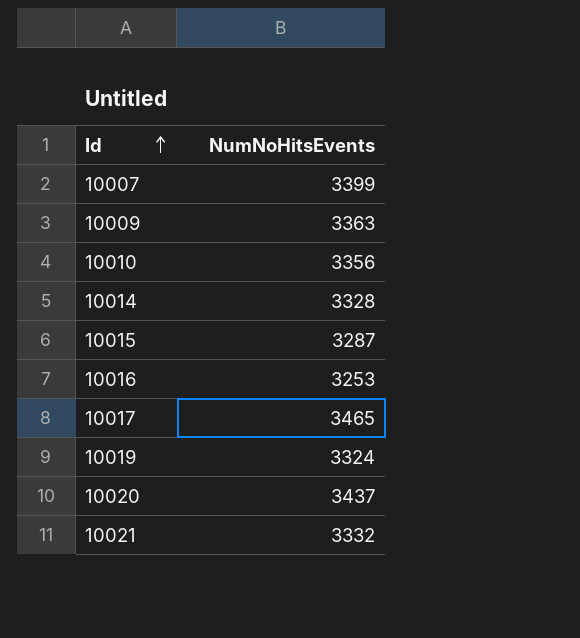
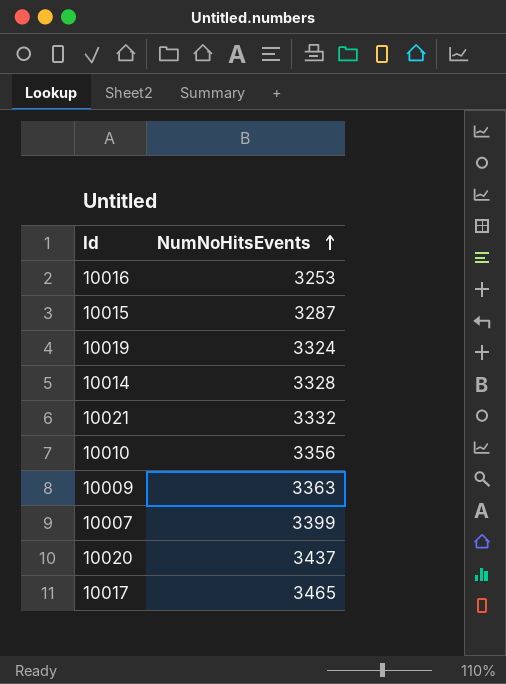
row order: Id ascending -> NumNoHitsEvents ascending

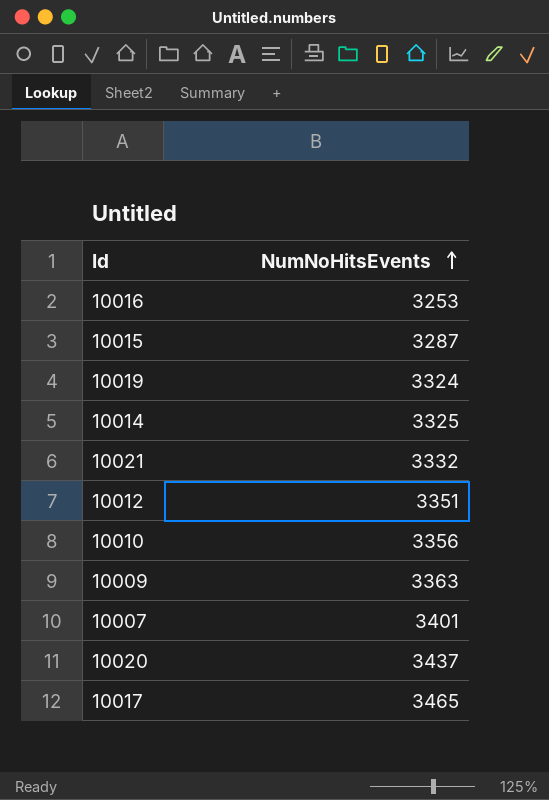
10014 | NumNoHitsEvents: 3328 -> 3325
row 10012: none -> 3351
10007 | NumNoHitsEvents: 3399 -> 3401

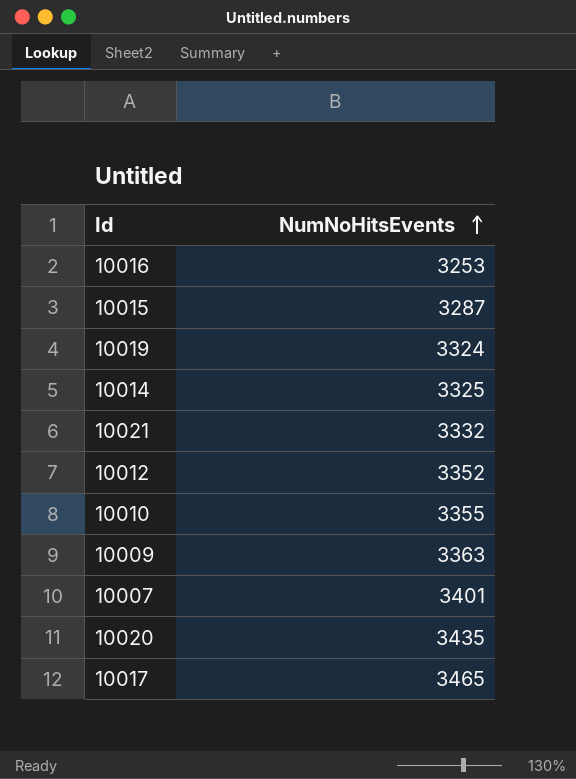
10012 | NumNoHitsEvents: 3351 -> 3352
10010 | NumNoHitsEvents: 3356 -> 3355
10020 | NumNoHitsEvents: 3437 -> 3435

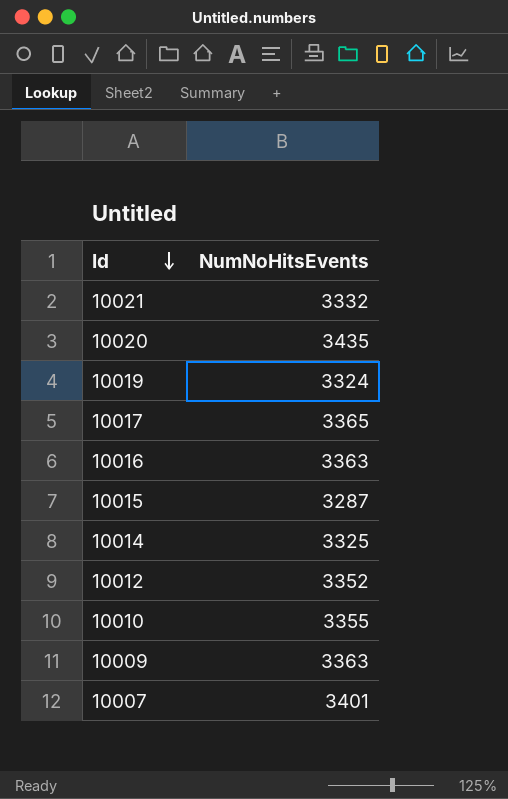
row order: NumNoHitsEvents ascending -> Id descending
10017 | NumNoHitsEvents: 3465 -> 3365
10016 | NumNoHitsEvents: 3253 -> 3363

